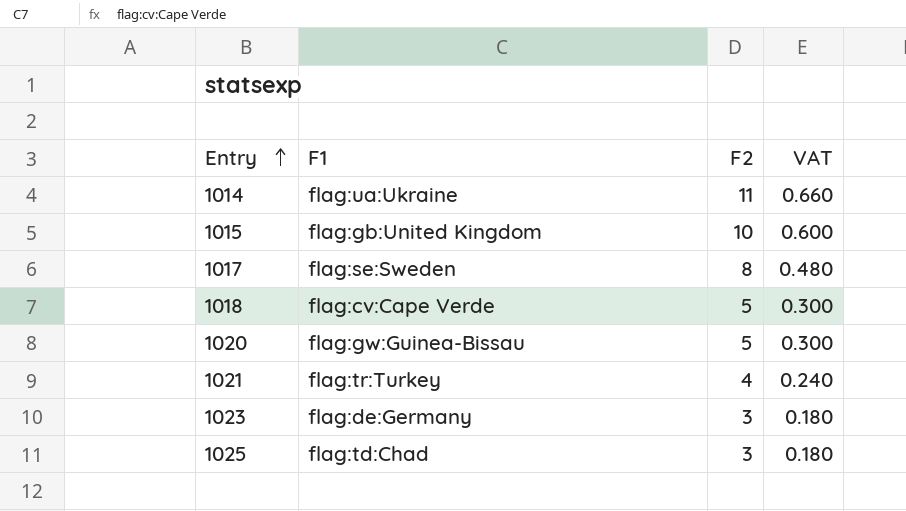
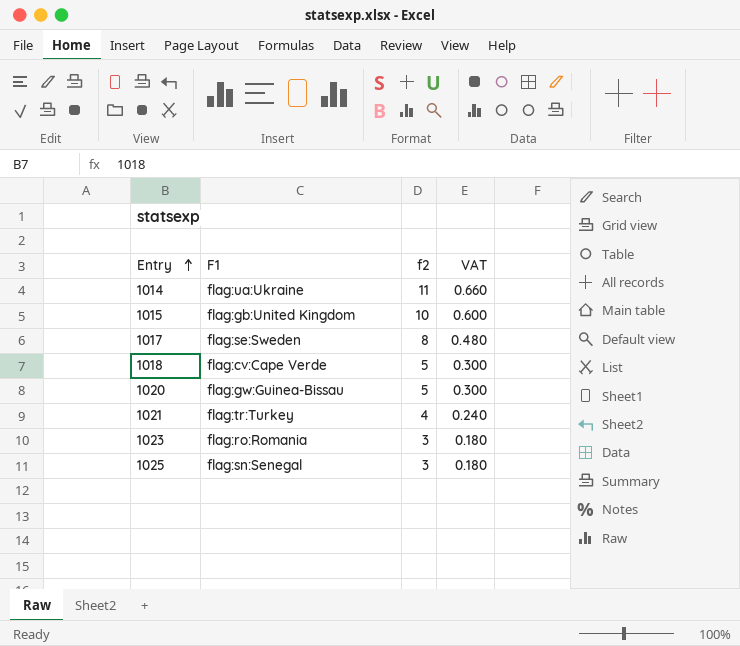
column name: F2 -> f2
1023 | F1: flag:de:Germany -> flag:ro:Romania
1025 | F1: flag:td:Chad -> flag:sn:Senegal

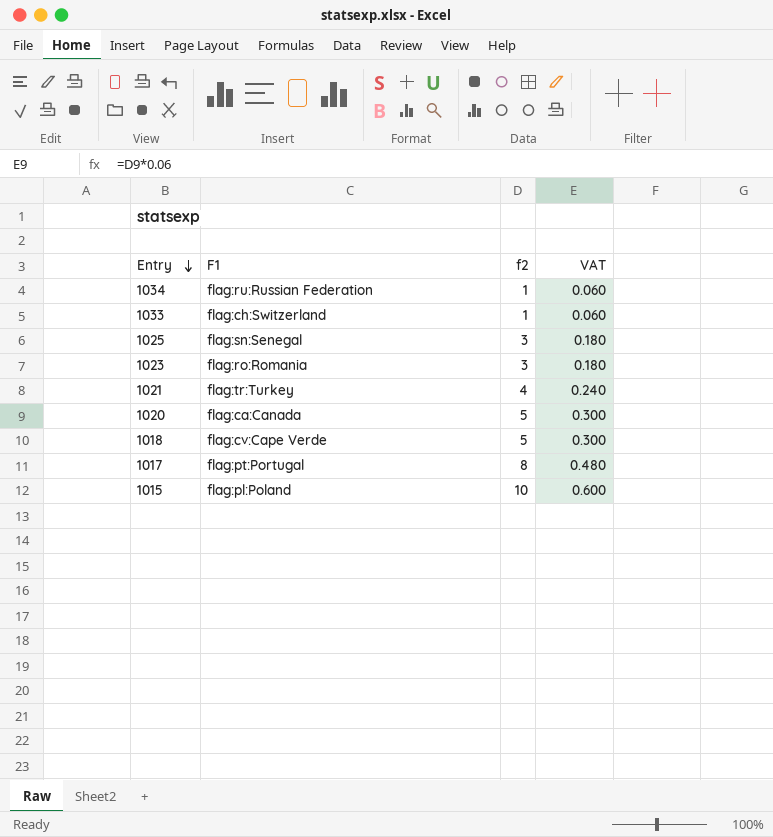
row order: Entry ascending -> Entry descending
row 1014: flag:ua:Ukraine | 11 | 0.660 -> none
row 1034: none -> flag:ru:Russian Federation | 1 | 0.060
row 1033: none -> flag:ch:Switzerland | 1 | 0.060
1020 | F1: flag:gw:Guinea-Bissau -> flag:ca:Canada
1017 | F1: flag:se:Sweden -> flag:pt:Portugal
1015 | F1: flag:gb:United Kingdom -> flag:pl:Poland

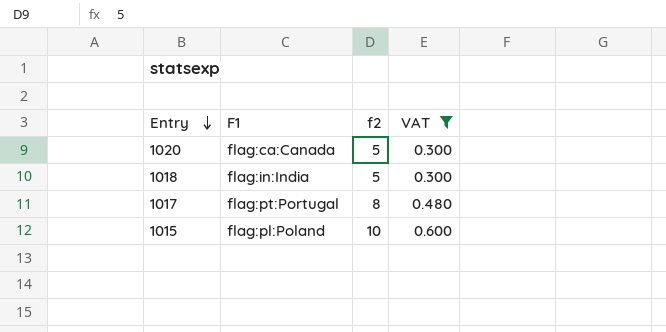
filter: none -> VAT >= 0.300
1018 | F1: flag:cv:Cape Verde -> flag:in:India

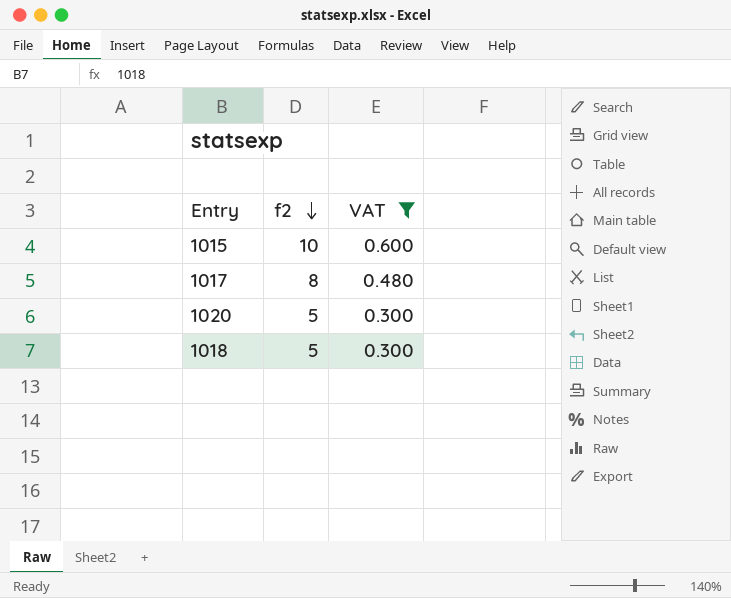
row order: Entry descending -> f2 descending
column F1 | position: 2 -> none

